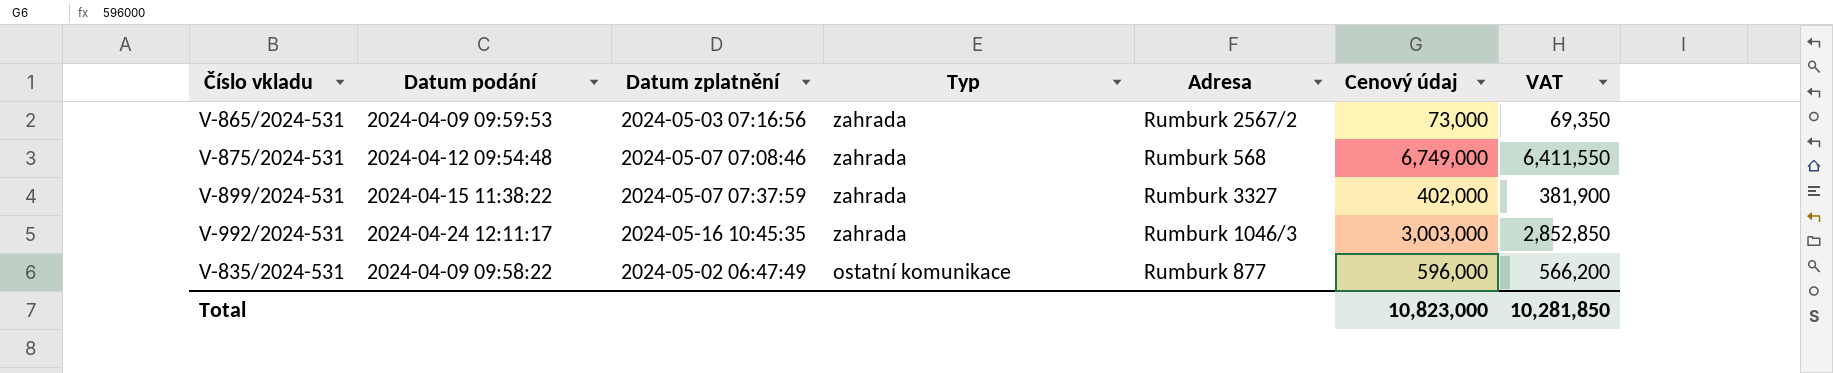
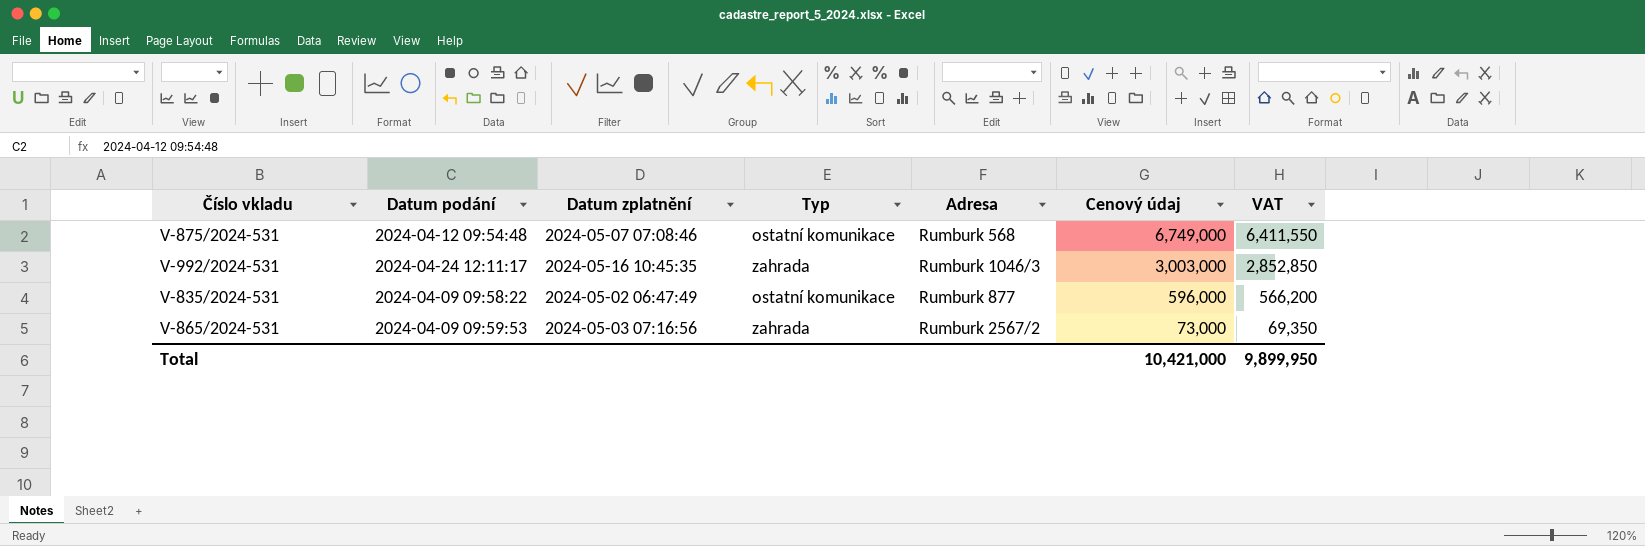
row order: Typ descending -> Cenový údaj descending
row V-899/2024-531: 2024-04-15 11:38:22 | 2024-05-07 07:37:59 | zahrada | Rumburk 3327 | 402,000 | 381,900 -> none
V-875/2024-531 | Typ: zahrada -> ostatní komunikace
Total | Cenový údaj: 10,823,000 -> 10,421,000
Total | VAT: 10,281,850 -> 9,899,950

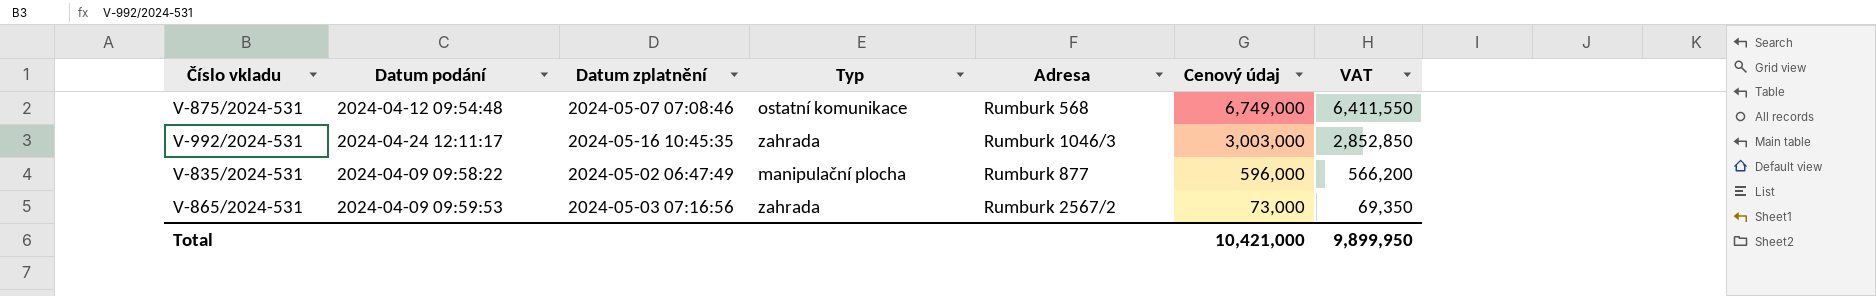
V-835/2024-531 | Typ: ostatní komunikace -> manipulační plocha

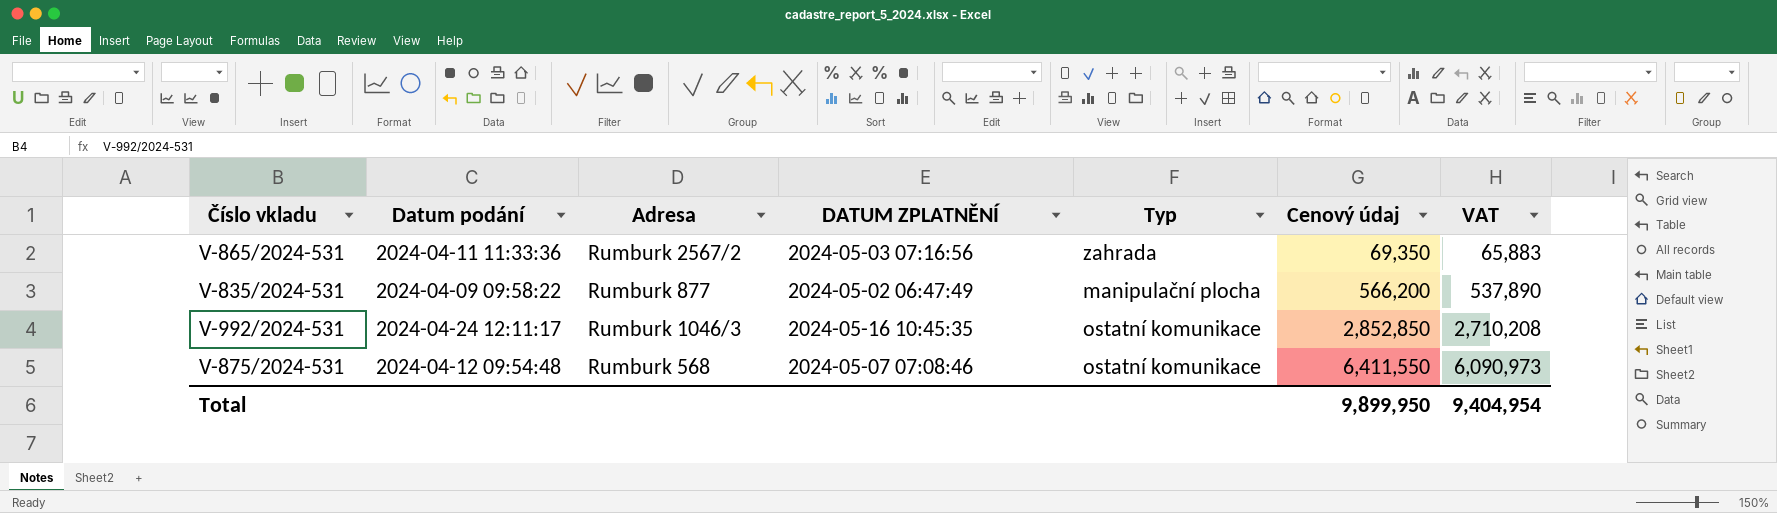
row order: Cenový údaj descending -> Cenový údaj ascending
column Adresa | position: 5 -> 3
column name: Datum zplatnění -> DATUM ZPLATNĚNÍ
V-865/2024-531 | Datum podání: 2024-04-09 09:59:53 -> 2024-04-11 11:33:36
V-865/2024-531 | Cenový údaj: 73,000 -> 69,350
V-865/2024-531 | VAT: 69,350 -> 65,883
V-835/2024-531 | Cenový údaj: 596,000 -> 566,200
V-835/2024-531 | VAT: 566,200 -> 537,890
V-992/2024-531 | Typ: zahrada -> ostatní komunikace
V-992/2024-531 | Cenový údaj: 3,003,000 -> 2,852,850
V-992/2024-531 | VAT: 2,852,850 -> 2,710,208
V-875/2024-531 | Cenový údaj: 6,749,000 -> 6,411,550
V-875/2024-531 | VAT: 6,411,550 -> 6,090,973
Total | Cenový údaj: 10,421,000 -> 9,899,950
Total | VAT: 9,899,950 -> 9,404,954

